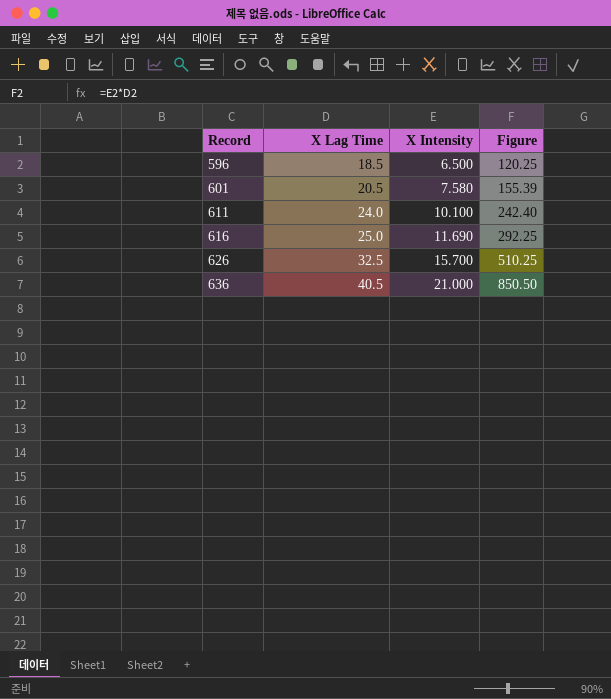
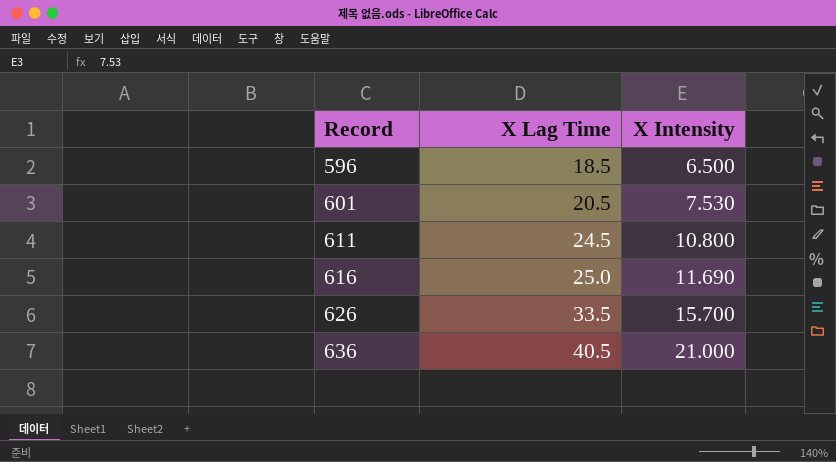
column Figure | formula: [X Lag Time] * [X Intensity] -> none
601 | X Intensity: 7.580 -> 7.530
611 | X Lag Time: 24.0 -> 24.5
611 | X Intensity: 10.100 -> 10.800
626 | X Lag Time: 32.5 -> 33.5

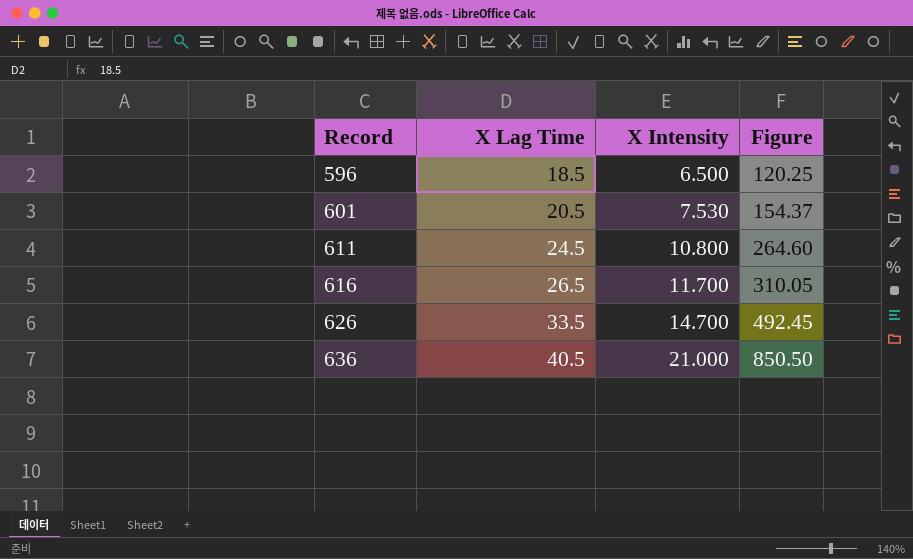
column Figure | formula: none -> [X Lag Time] * [X Intensity]
616 | X Lag Time: 25.0 -> 26.5
616 | X Intensity: 11.690 -> 11.700
626 | X Intensity: 15.700 -> 14.700

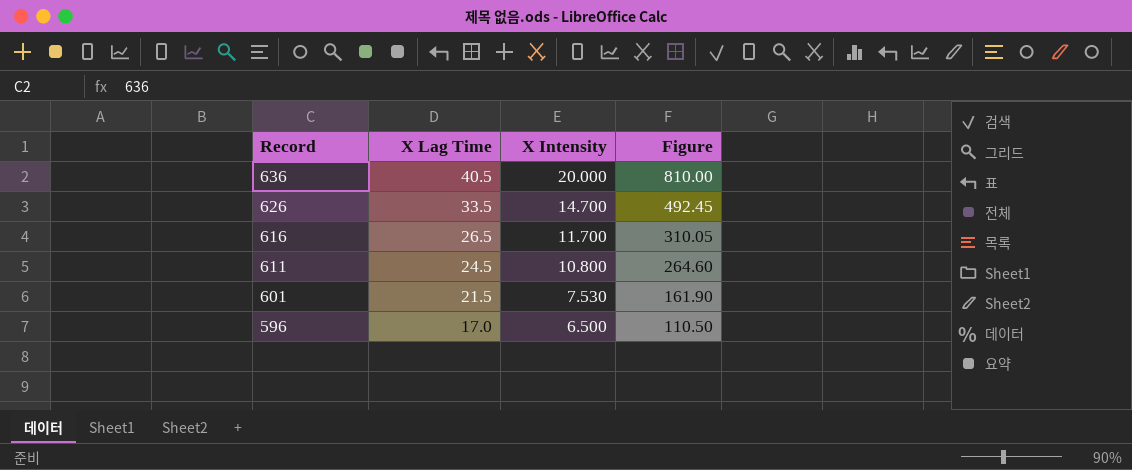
row order: Record ascending -> Record descending
636 | X Intensity: 21.000 -> 20.000
636 | Figure: 850.50 -> 810.00
601 | X Lag Time: 20.5 -> 21.5
601 | Figure: 154.37 -> 161.90
596 | X Lag Time: 18.5 -> 17.0
596 | Figure: 120.25 -> 110.50

